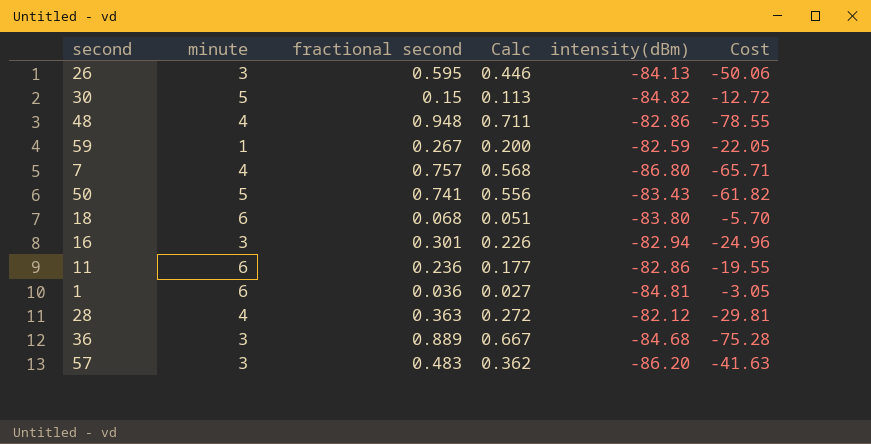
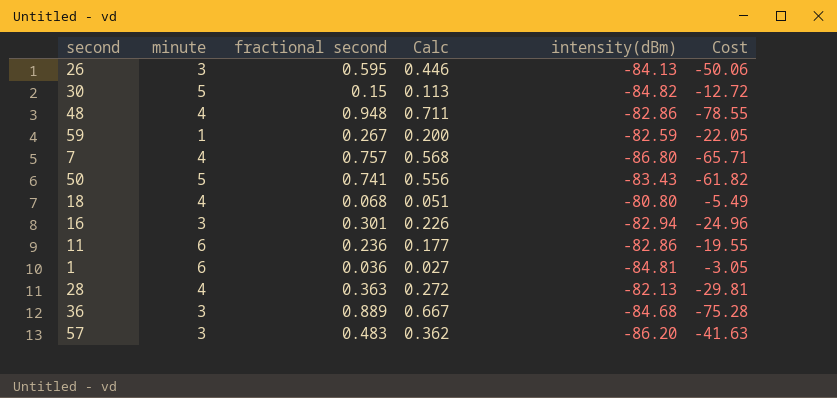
18 | minute: 6 -> 4
18 | intensity(dBm): -83.80 -> -80.80
18 | Cost: -5.70 -> -5.49
28 | intensity(dBm): -82.12 -> -82.13

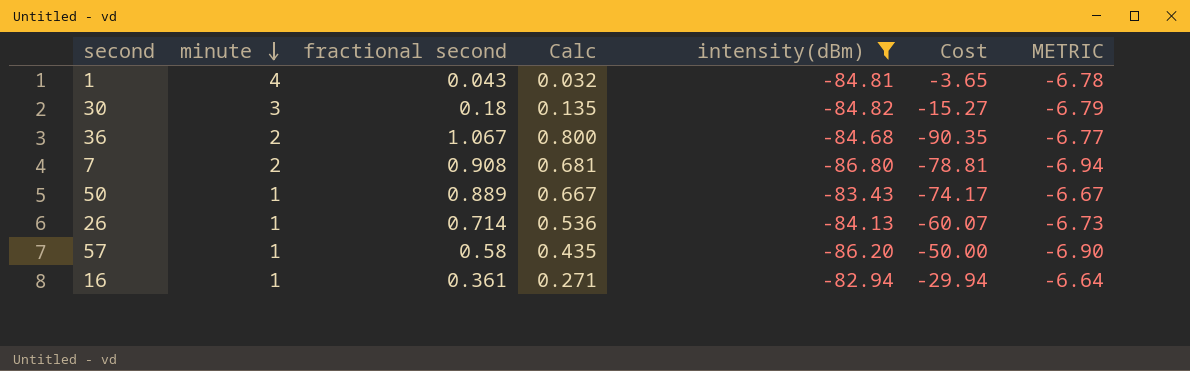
filter: none -> intensity(dBm) <= -82.94
row order: none -> minute descending
column METRIC | formula: none -> [intensity(dBm)] * 0.08
1 | minute: 6 -> 4
1 | fractional second: 0.036 -> 0.043
1 | Calc: 0.027 -> 0.032
1 | Cost: -3.05 -> -3.65
30 | minute: 5 -> 3
30 | fractional second: 0.15 -> 0.18
30 | Calc: 0.113 -> 0.135
30 | Cost: -12.72 -> -15.27
36 | minute: 3 -> 2
36 | fractional second: 0.889 -> 1.067
36 | Calc: 0.667 -> 0.800
36 | Cost: -75.28 -> -90.35
7 | minute: 4 -> 2
7 | fractional second: 0.757 -> 0.908
7 | Calc: 0.568 -> 0.681
7 | Cost: -65.71 -> -78.81
50 | minute: 5 -> 1
50 | fractional second: 0.741 -> 0.889
50 | Calc: 0.556 -> 0.667
50 | Cost: -61.82 -> -74.17
26 | minute: 3 -> 1
26 | fractional second: 0.595 -> 0.714
26 | Calc: 0.446 -> 0.536
26 | Cost: -50.06 -> -60.07
57 | minute: 3 -> 1
57 | fractional second: 0.483 -> 0.58
57 | Calc: 0.362 -> 0.435
57 | Cost: -41.63 -> -50.00
16 | minute: 3 -> 1
16 | fractional second: 0.301 -> 0.361
16 | Calc: 0.226 -> 0.271
16 | Cost: -24.96 -> -29.94

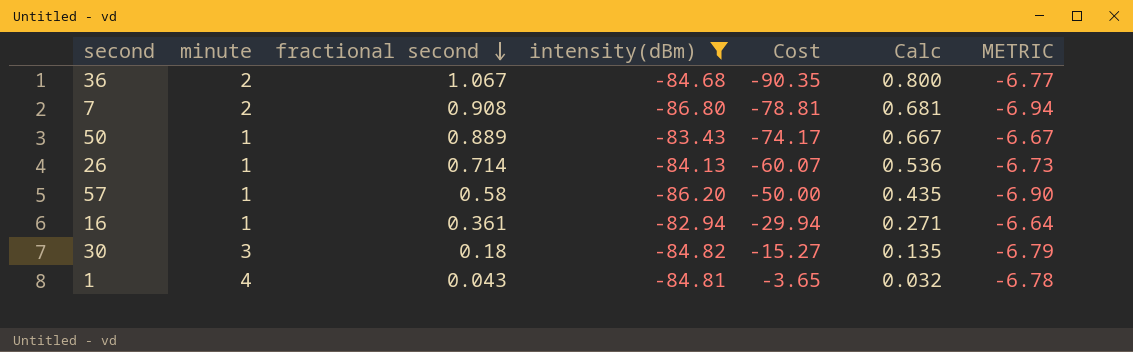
row order: minute descending -> fractional second descending
column Calc | position: 4 -> 6

